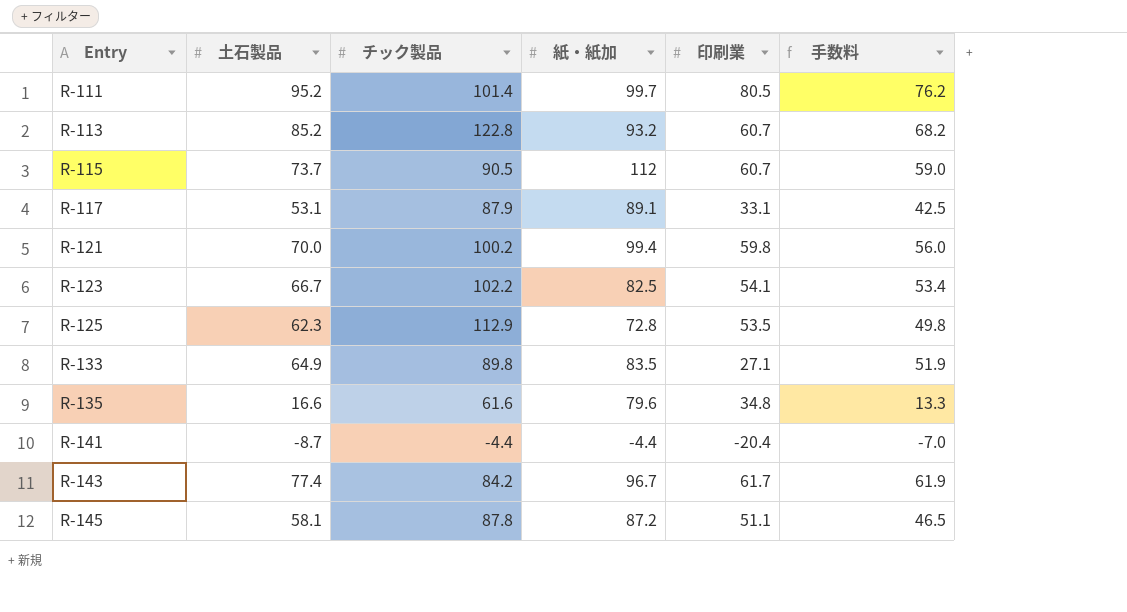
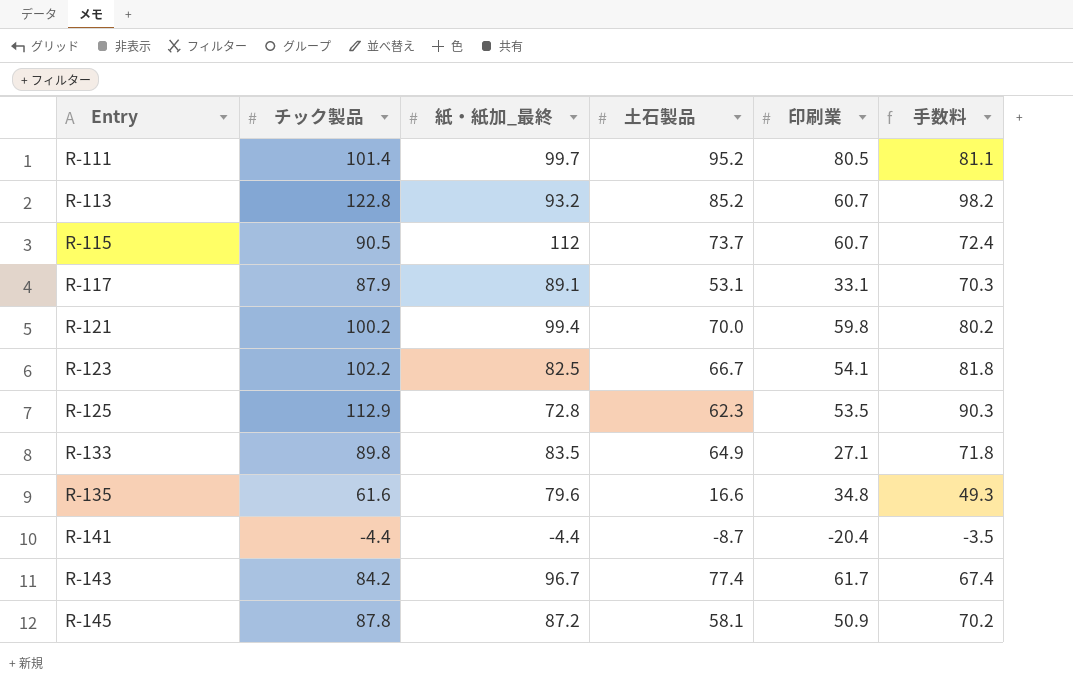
column name: 紙・紙加 -> 紙・紙加_最終
column 土石製品 | position: 2 -> 4
column 手数料 | formula: [土石製品] * 0.8 -> [チック製品] * 0.8
R-145 | 印刷業: 51.1 -> 50.9

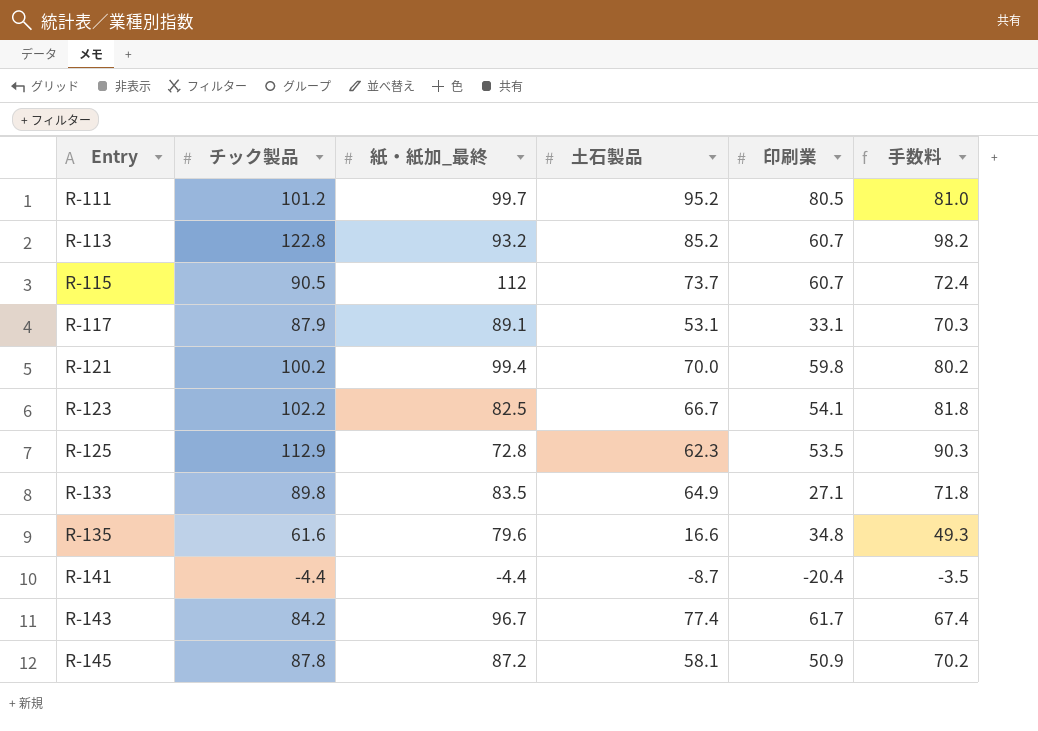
R-111 | チック製品: 101.4 -> 101.2
R-111 | 手数料: 81.1 -> 81.0

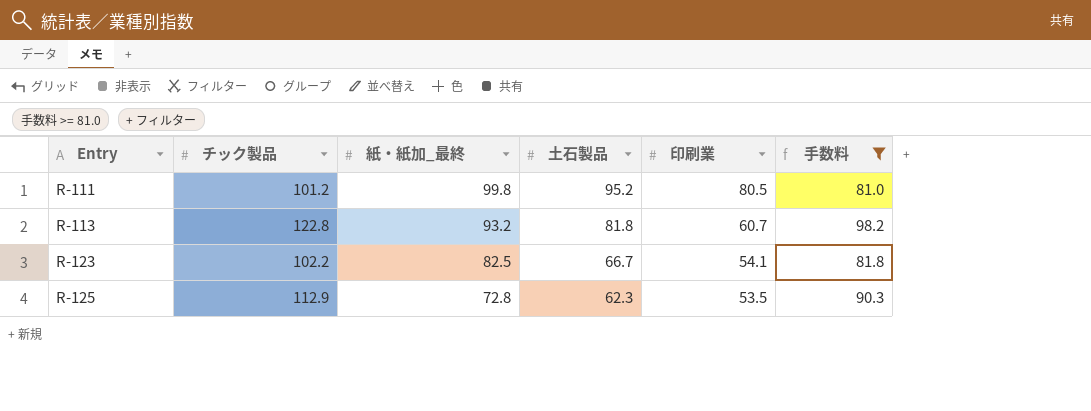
filter: none -> 手数料 >= 81.0
R-111 | 紙・紙加_最終: 99.7 -> 99.8
R-113 | 土石製品: 85.2 -> 81.8

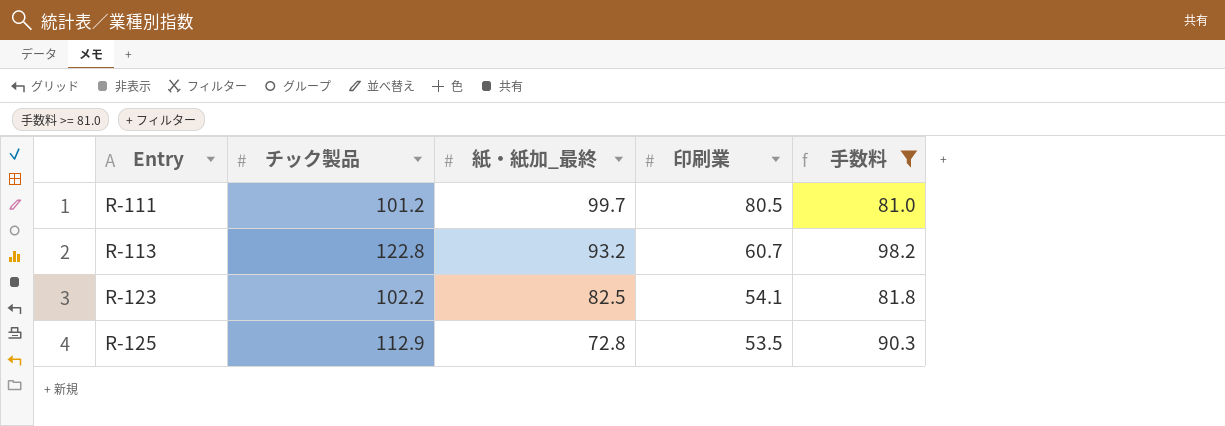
column 土石製品 | position: 4 -> none
R-111 | 紙・紙加_最終: 99.8 -> 99.7

